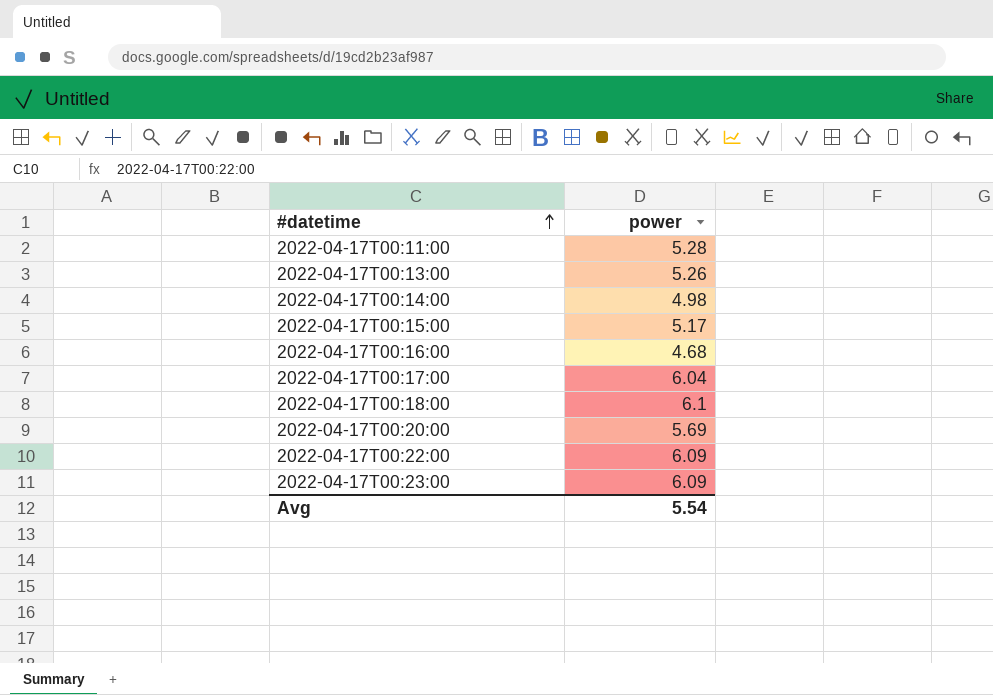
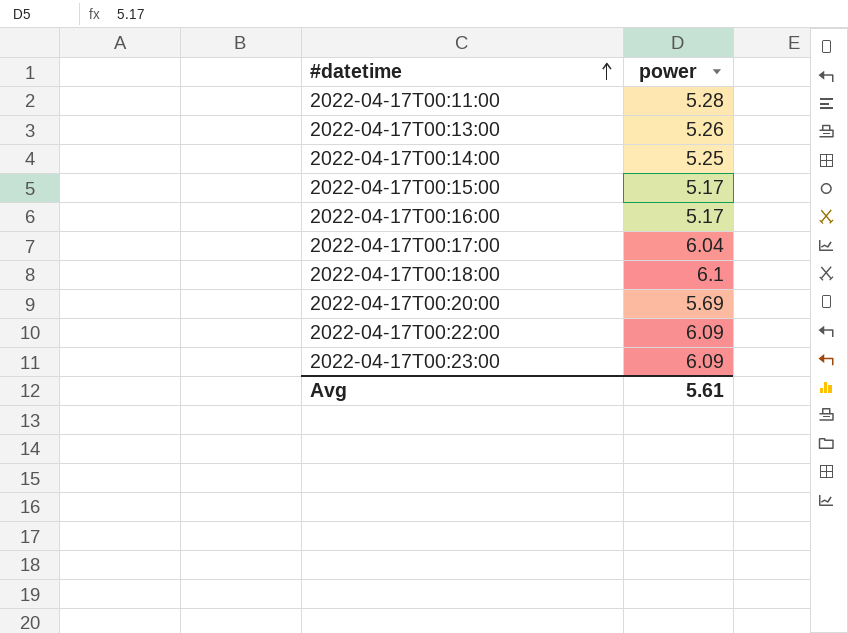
2022-04-17T00:14:00 | power: 4.98 -> 5.25
2022-04-17T00:16:00 | power: 4.68 -> 5.17
Avg | power: 5.54 -> 5.61

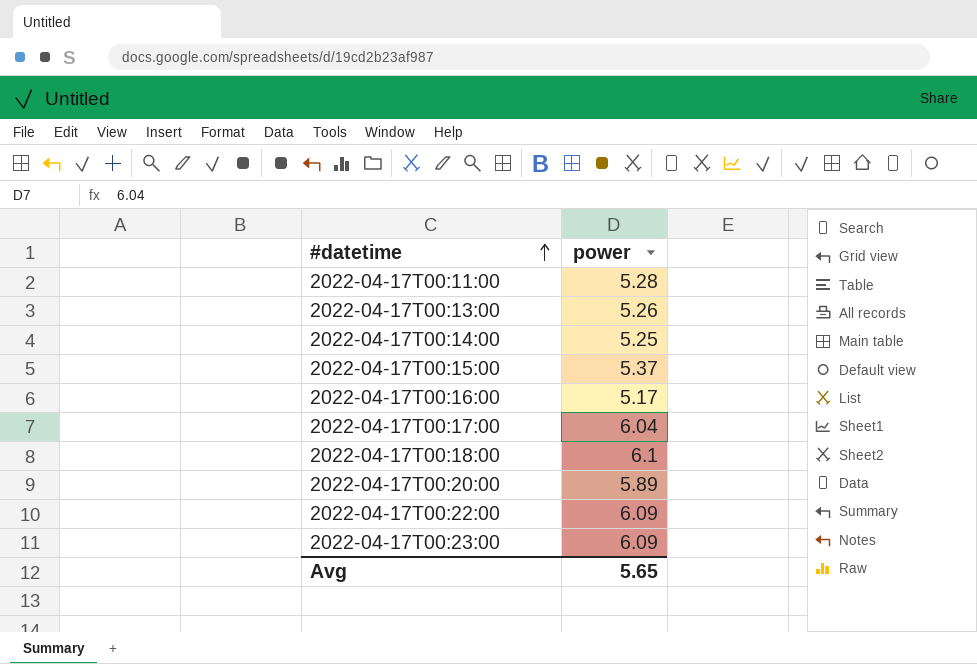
2022-04-17T00:15:00 | power: 5.17 -> 5.37
2022-04-17T00:20:00 | power: 5.69 -> 5.89
Avg | power: 5.61 -> 5.65

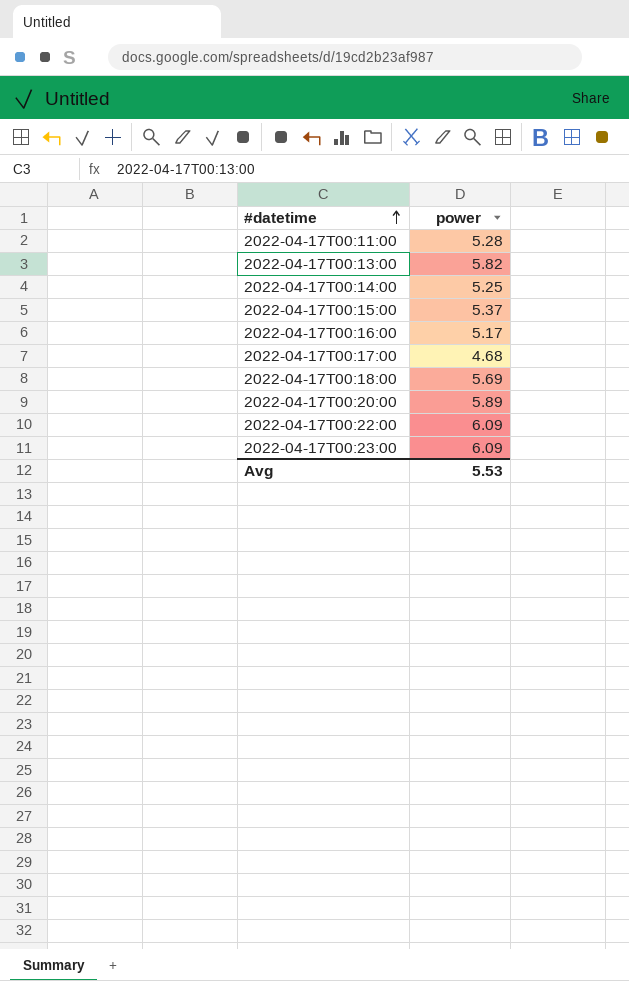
2022-04-17T00:13:00 | power: 5.26 -> 5.82
2022-04-17T00:17:00 | power: 6.04 -> 4.68
2022-04-17T00:18:00 | power: 6.1 -> 5.69
Avg | power: 5.65 -> 5.53

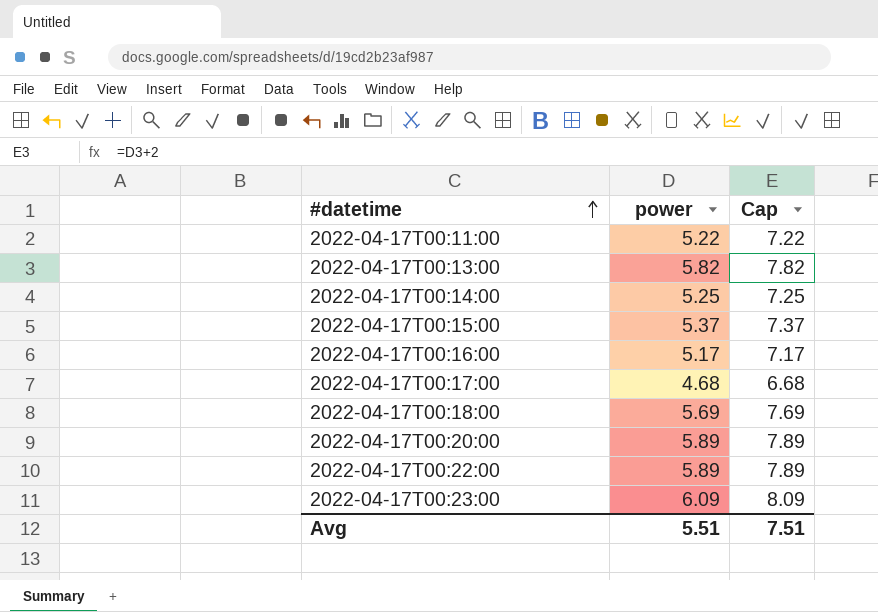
column Cap | formula: none -> [power] + 2
2022-04-17T00:11:00 | power: 5.28 -> 5.22
2022-04-17T00:22:00 | power: 6.09 -> 5.89
Avg | power: 5.53 -> 5.51

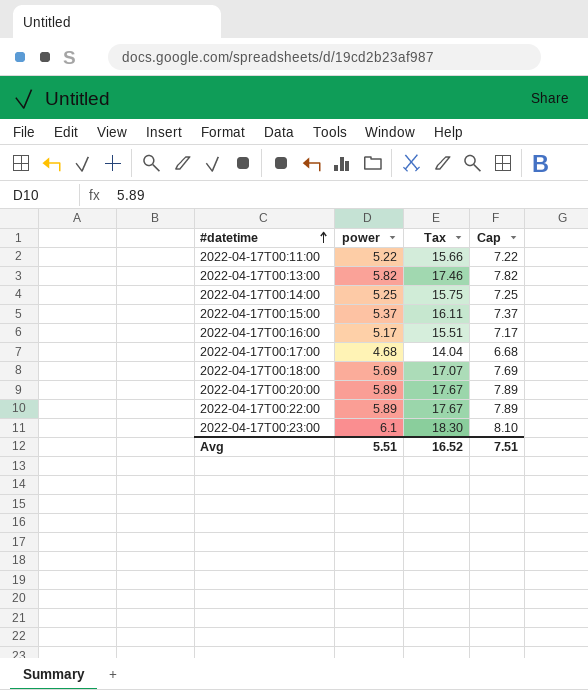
column Tax | formula: none -> [power] * 3
2022-04-17T00:23:00 | power: 6.09 -> 6.1
2022-04-17T00:23:00 | Cap: 8.09 -> 8.10

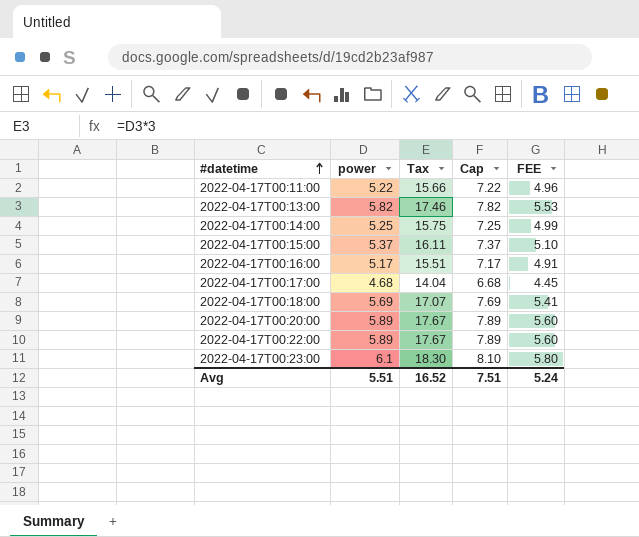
column FEE | formula: none -> [power] * 0.95

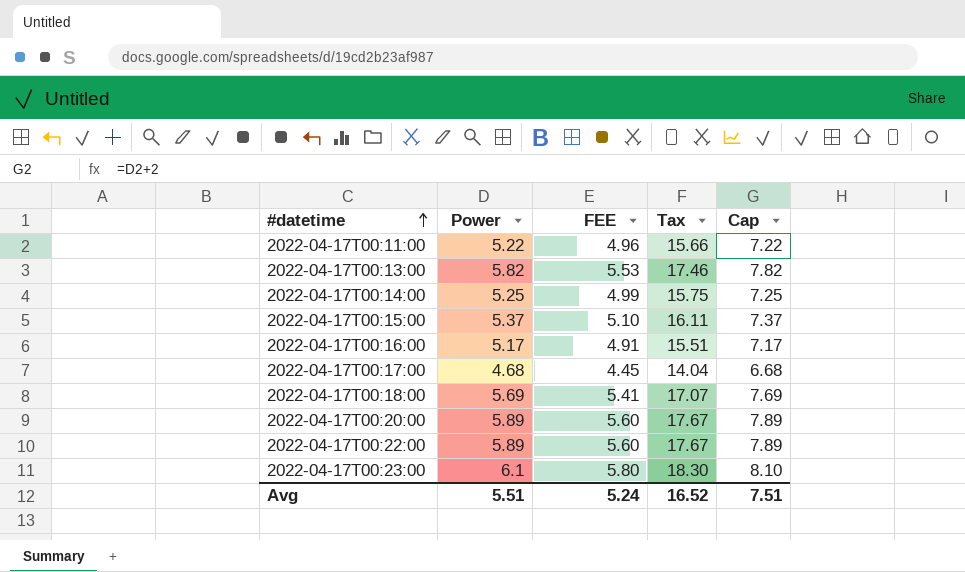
column name: power -> Power
column FEE | position: 5 -> 3

